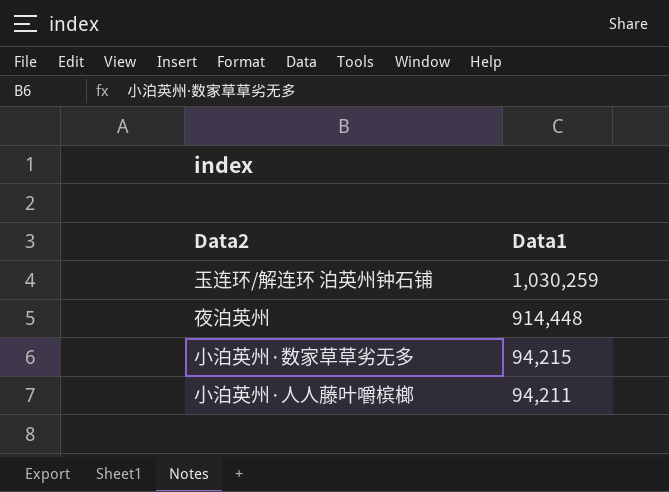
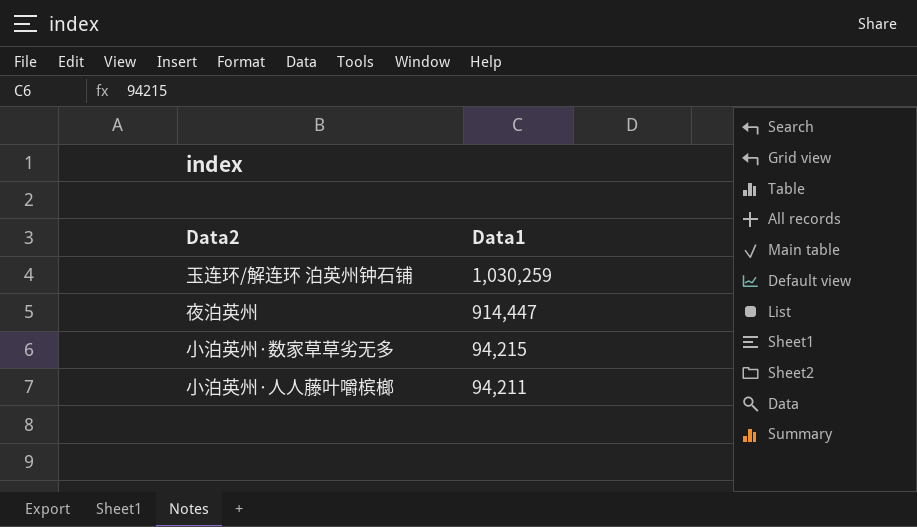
夜泊英州 | Data1: 914,448 -> 914,447

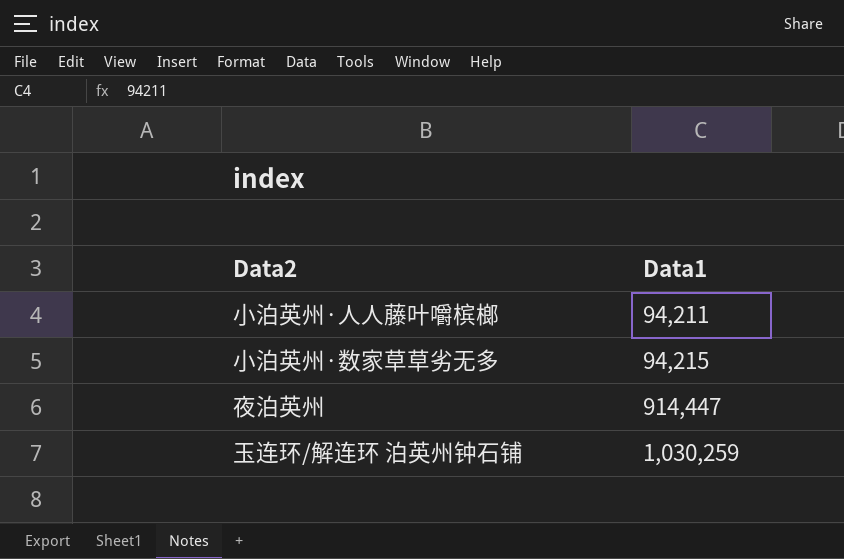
row order: Data1 descending -> Data1 ascending

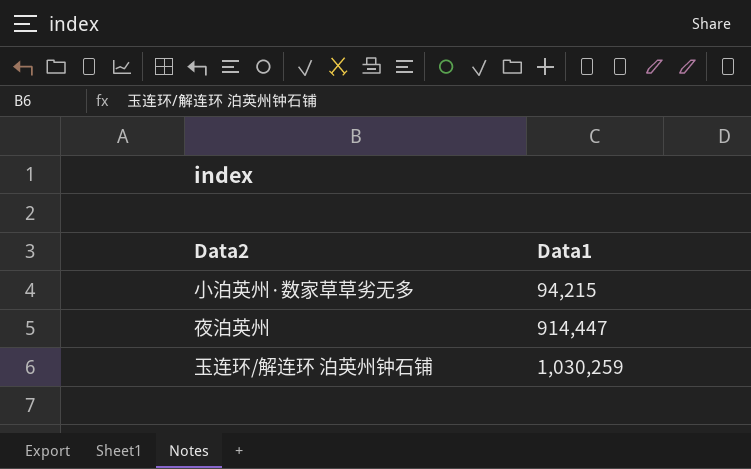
row 小泊英州·人人藤叶嚼槟榔: 94,211 -> none

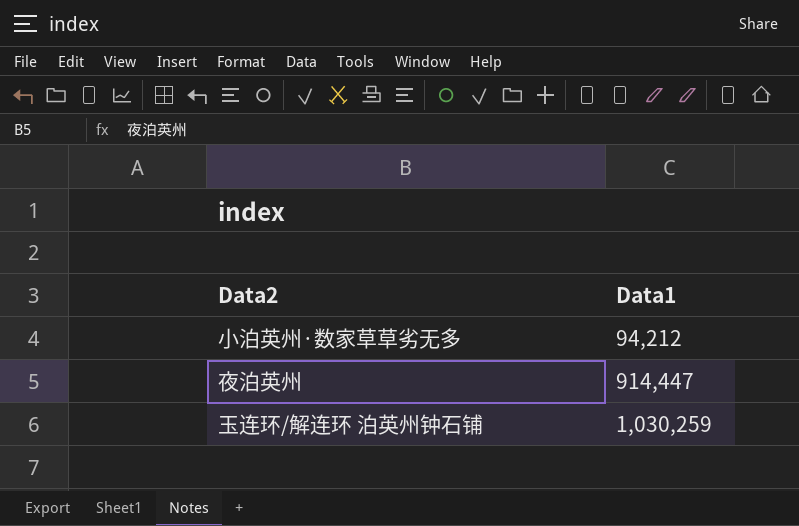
小泊英州·数家草草劣无多 | Data1: 94,215 -> 94,212

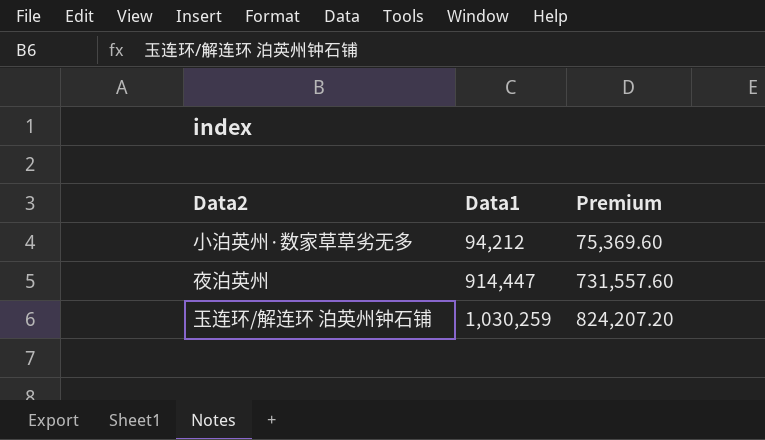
column Premium | formula: none -> [Data1] * 0.8

